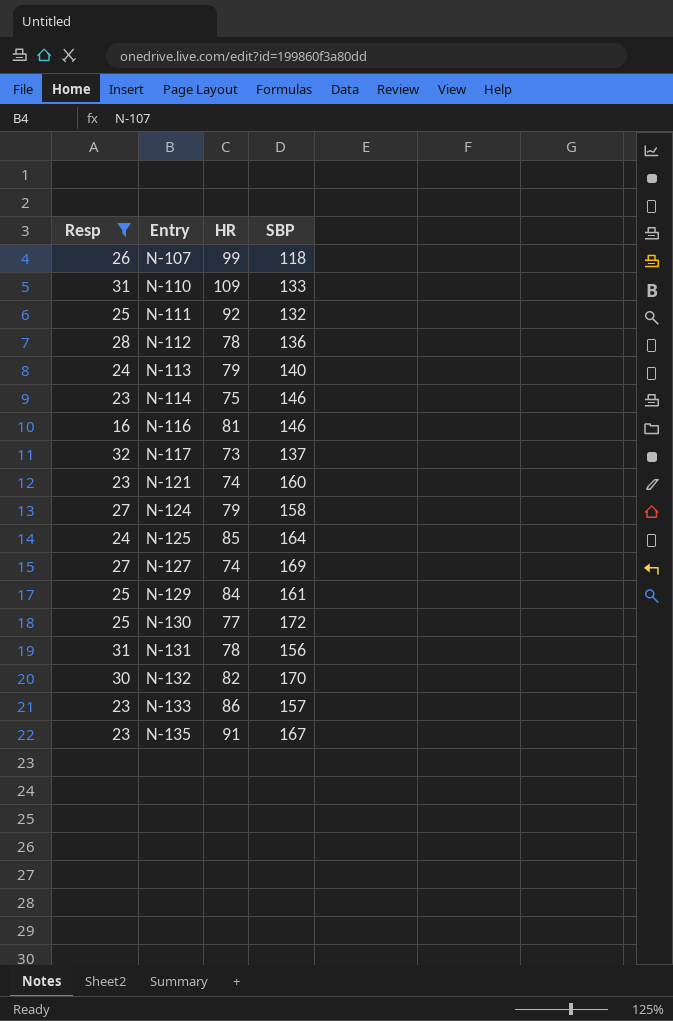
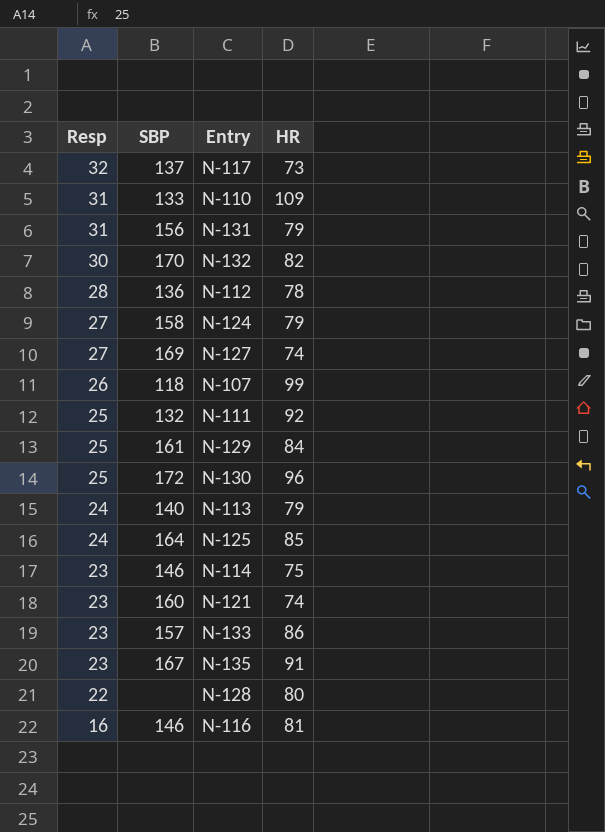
filter: Resp != 22 -> none
row order: Entry ascending -> Resp descending
column SBP | position: 4 -> 2
N-131 | HR: 78 -> 79
N-130 | HR: 77 -> 96

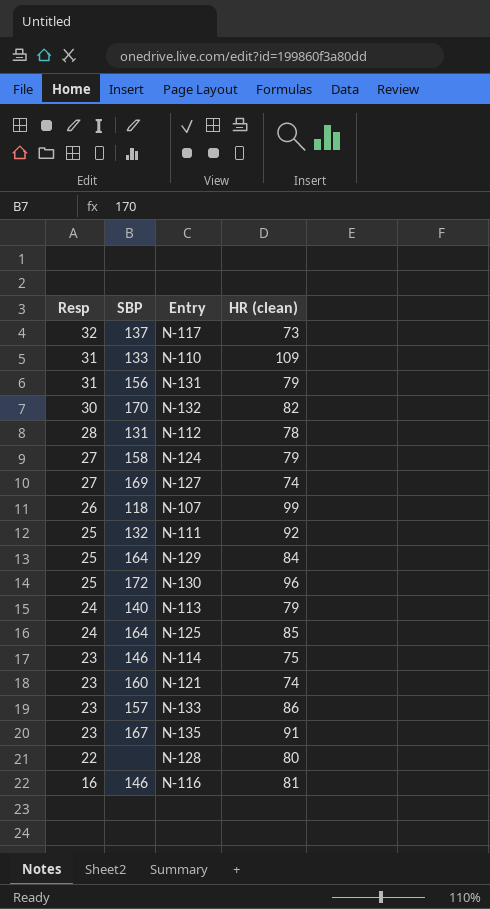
column name: HR -> HR (clean)
N-112 | SBP: 136 -> 131
N-129 | SBP: 161 -> 164

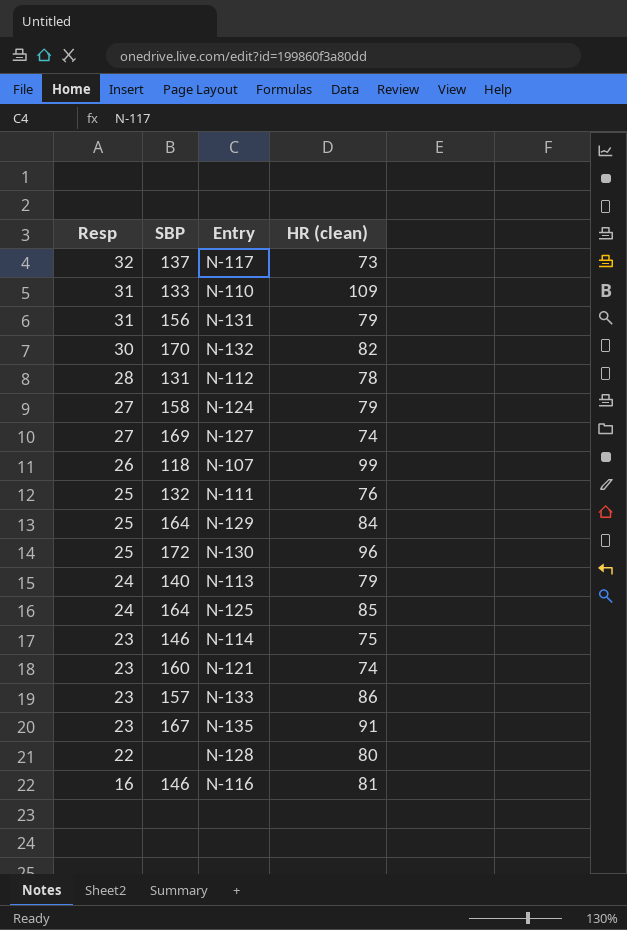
N-111 | HR (clean): 92 -> 76

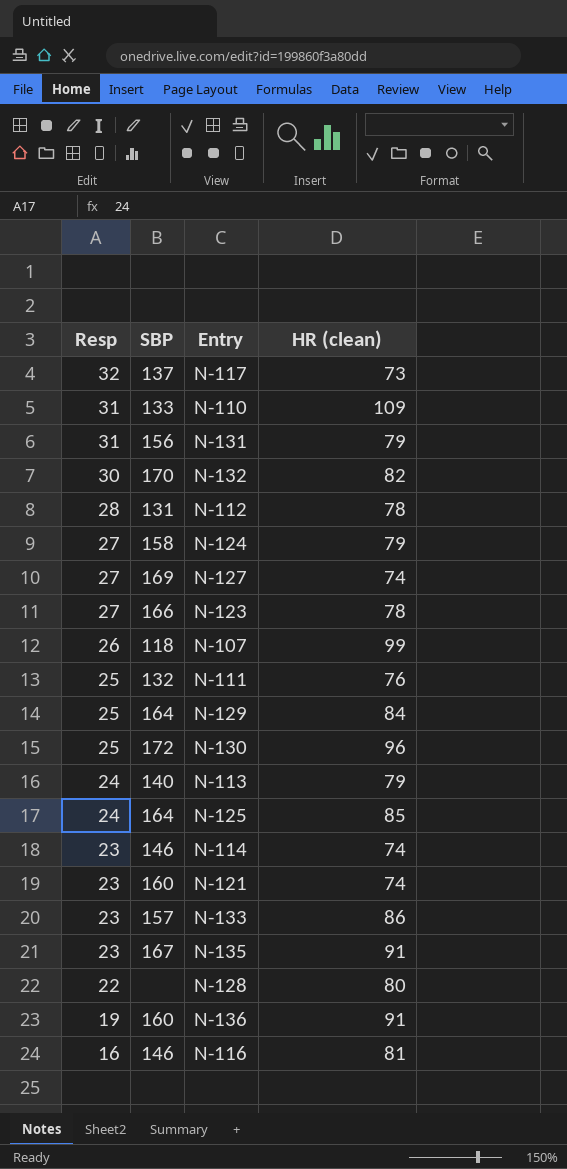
row N-123: none -> 27 | 166 | 78
N-114 | HR (clean): 75 -> 74
row N-136: none -> 19 | 160 | 91

